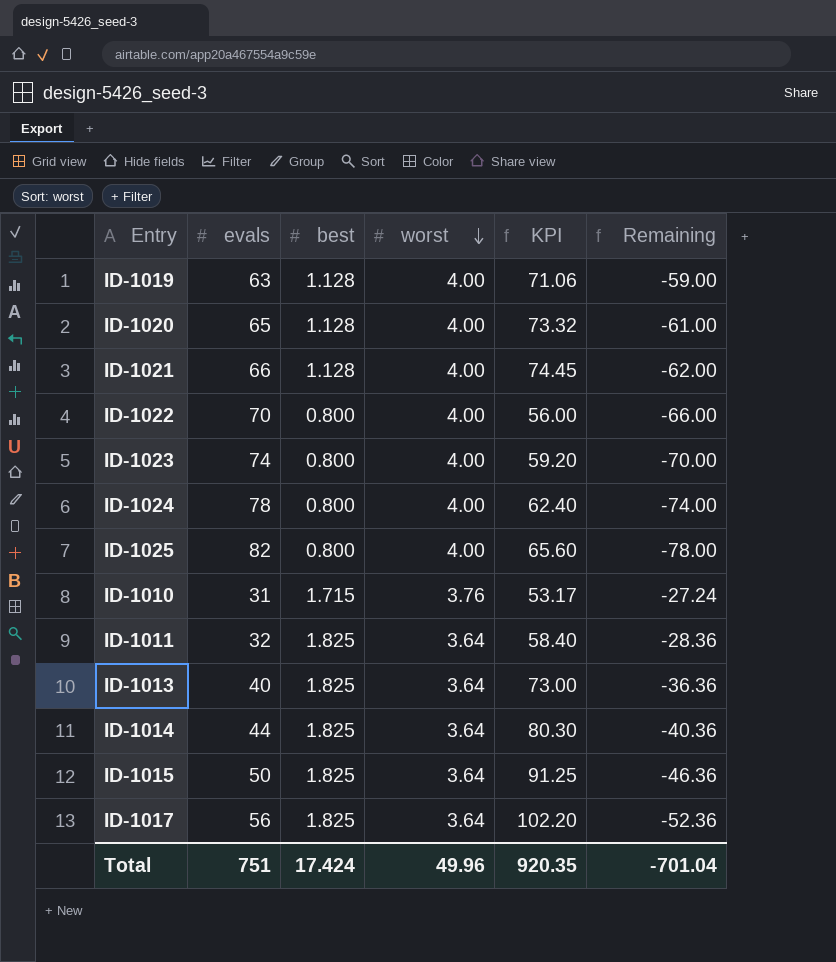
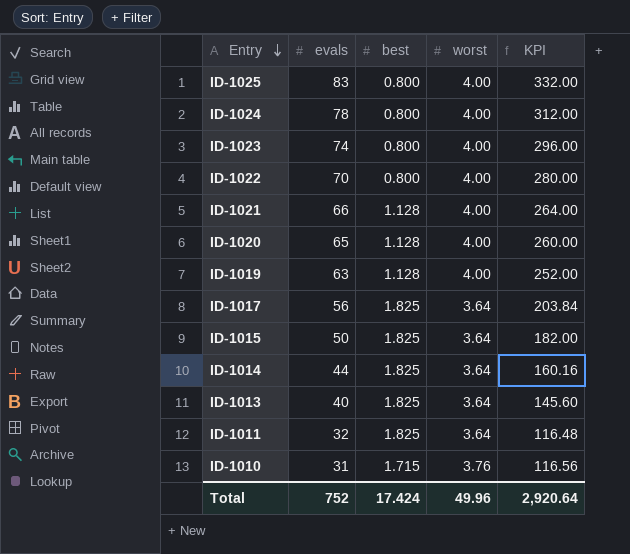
row order: worst descending -> Entry descending
column Remaining | formula: [worst] - [evals] -> none
column KPI | formula: [evals] * [best] -> [evals] * [worst]
ID-1025 | evals: 82 -> 83
Total | evals: 751 -> 752
Total | KPI: 920.35 -> 2,920.64

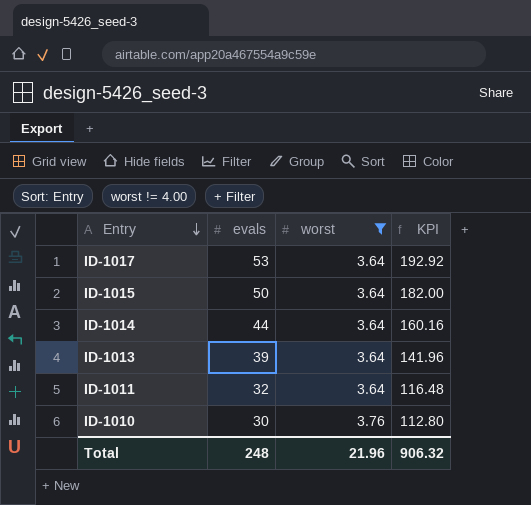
filter: none -> worst != 4.00
column best | position: 3 -> none
ID-1017 | evals: 56 -> 53
ID-1017 | KPI: 203.84 -> 192.92
ID-1013 | evals: 40 -> 39
ID-1013 | KPI: 145.60 -> 141.96
ID-1010 | evals: 31 -> 30
ID-1010 | KPI: 116.56 -> 112.80
Total | evals: 752 -> 248
Total | worst: 49.96 -> 21.96
Total | KPI: 2,920.64 -> 906.32

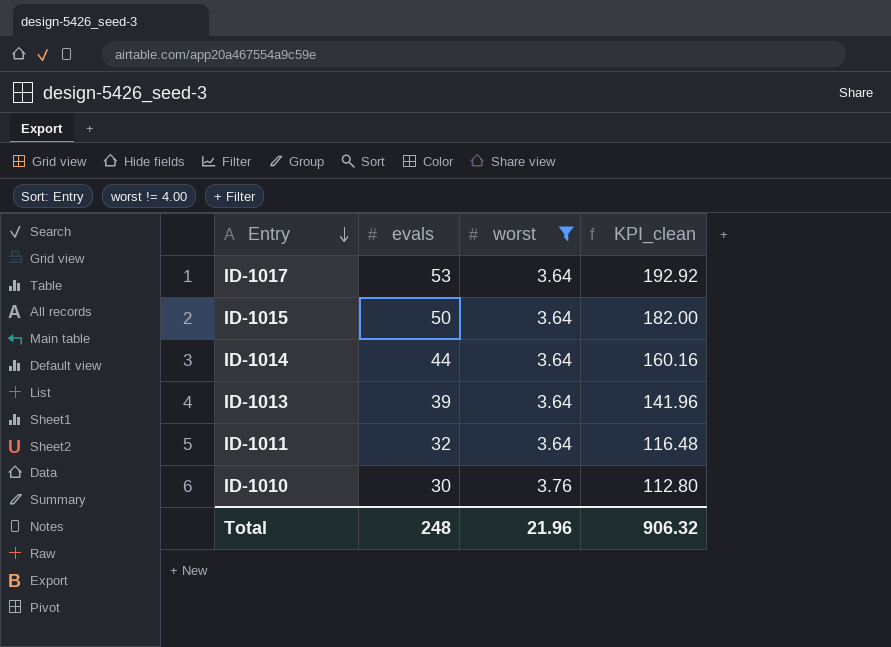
column name: KPI -> KPI_clean

